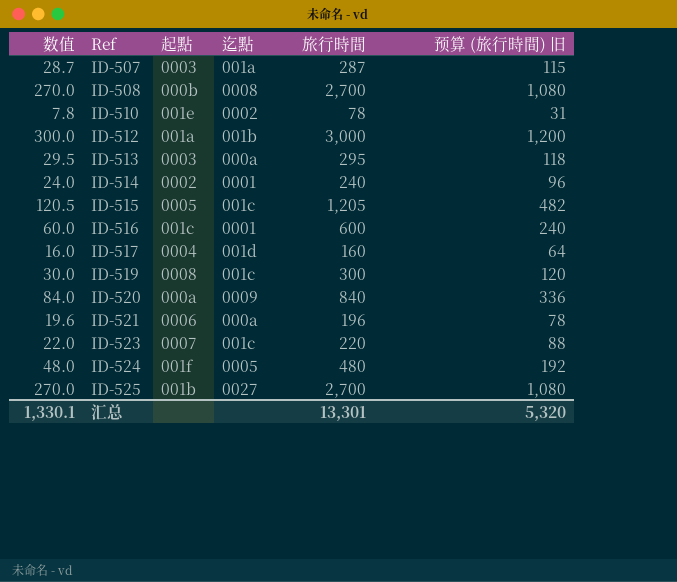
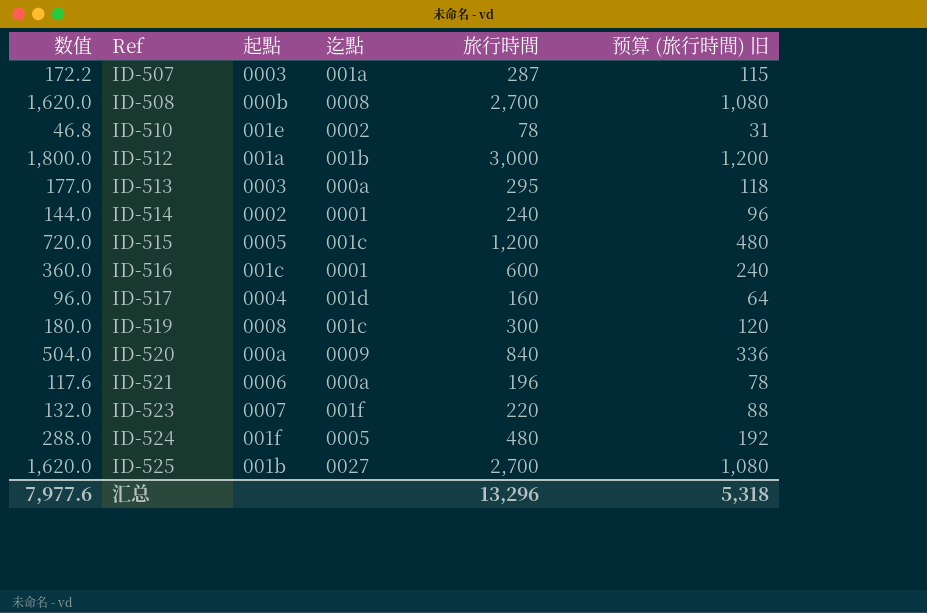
column 数值 | formula: [旅行時間] * 0.1 -> [旅行時間] * 0.6
ID-515 | 旅行時間: 1,205 -> 1,200
ID-515 | 预算 (旅行時間) 旧: 482 -> 480
ID-523 | 迄點: 001c -> 001f
汇总 | 数值: 1,330.1 -> 7,977.6
汇总 | 旅行時間: 13,301 -> 13,296
汇总 | 预算 (旅行時間) 旧: 5,320 -> 5,318

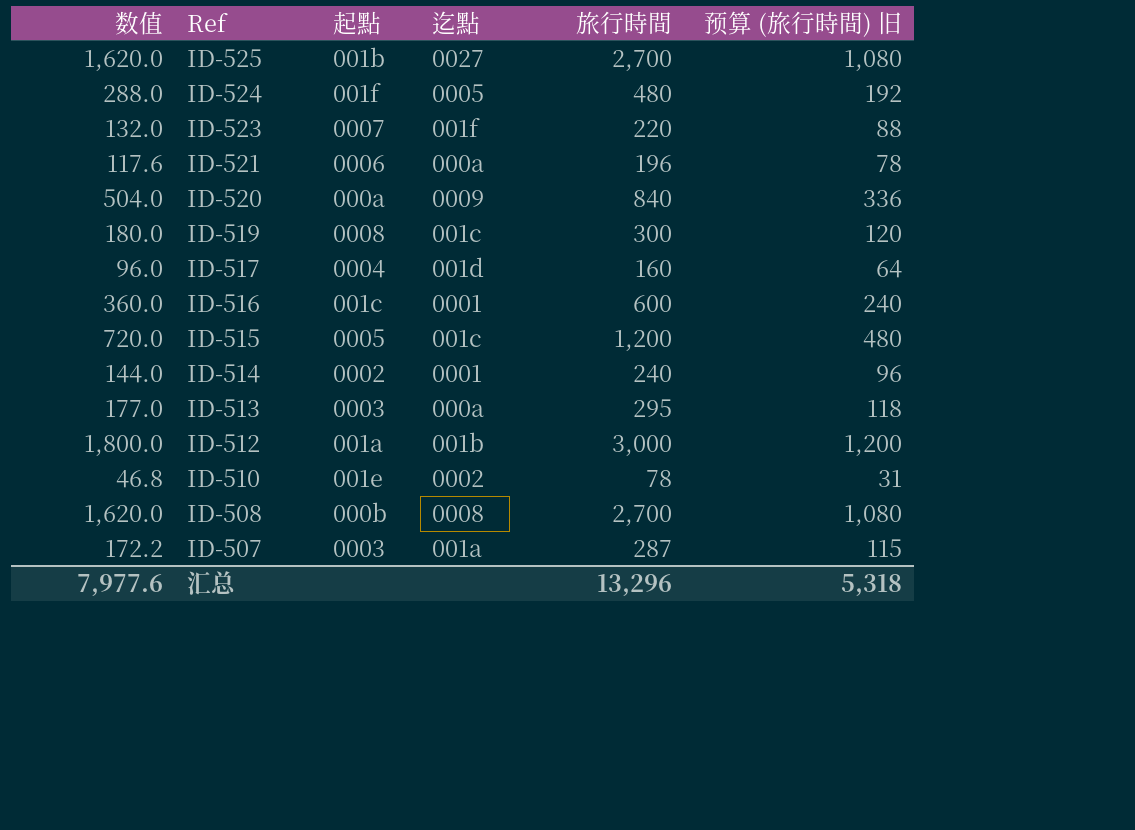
row order: Ref ascending -> Ref descending

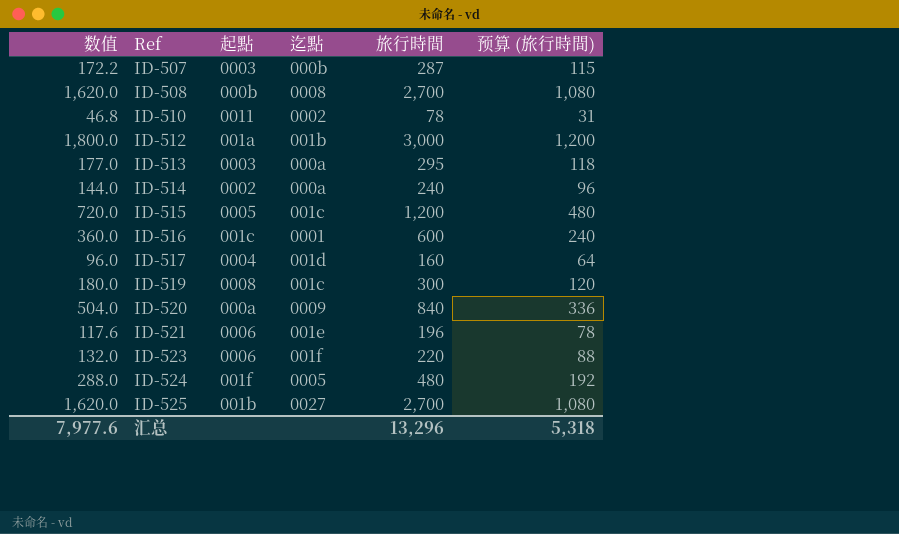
row order: Ref descending -> Ref ascending
column name: 预算 (旅行時間) 旧 -> 预算 (旅行時間)
ID-507 | 迄點: 001a -> 000b
ID-510 | 起點: 001e -> 0011
ID-514 | 迄點: 0001 -> 000a
ID-521 | 迄點: 000a -> 001e
ID-523 | 起點: 0007 -> 0006

